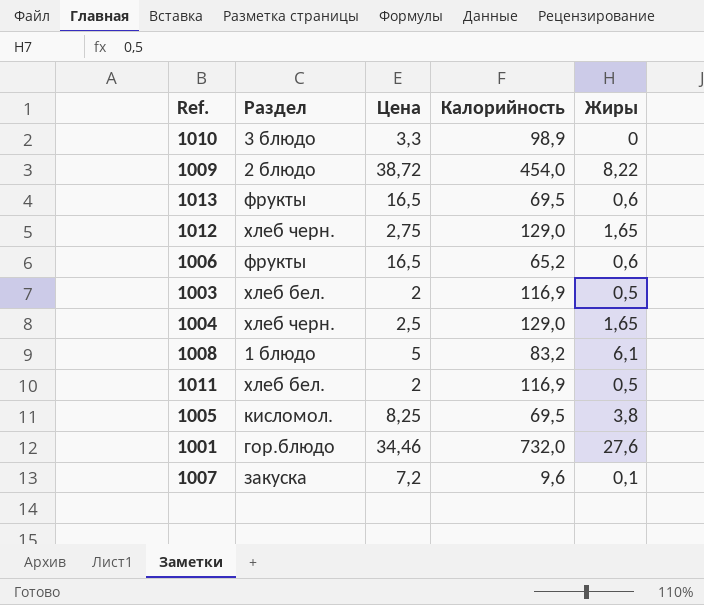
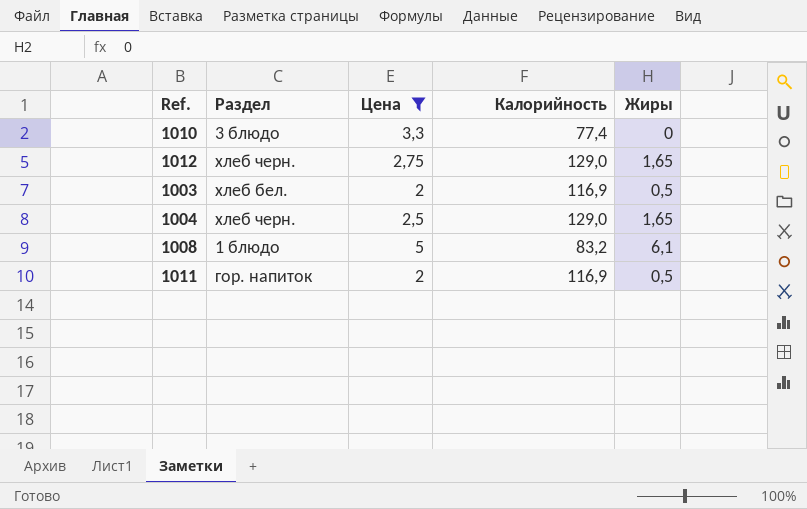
filter: none -> Цена <= 5
1010 | Калорийность: 98,9 -> 77,4
1011 | Раздел: хлеб бел. -> гор. напиток

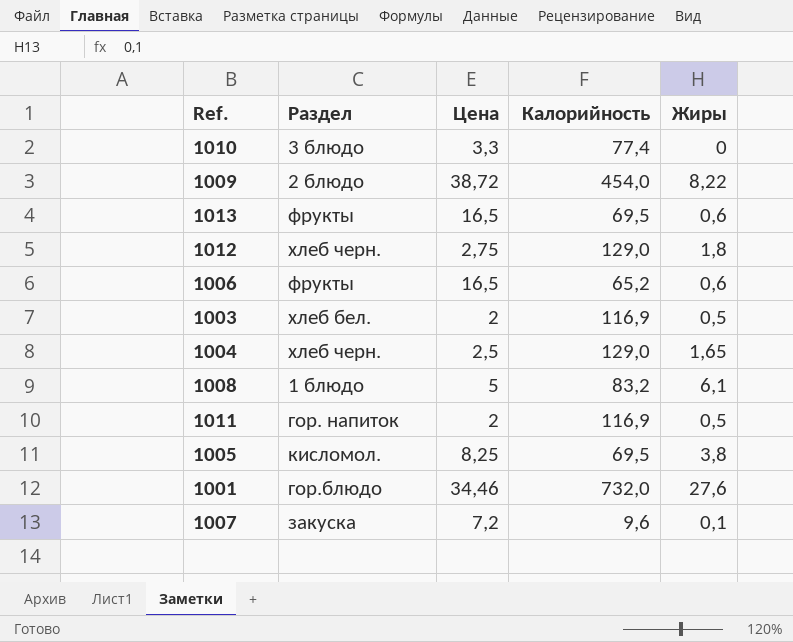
filter: Цена <= 5 -> none
1012 | Жиры: 1,65 -> 1,8

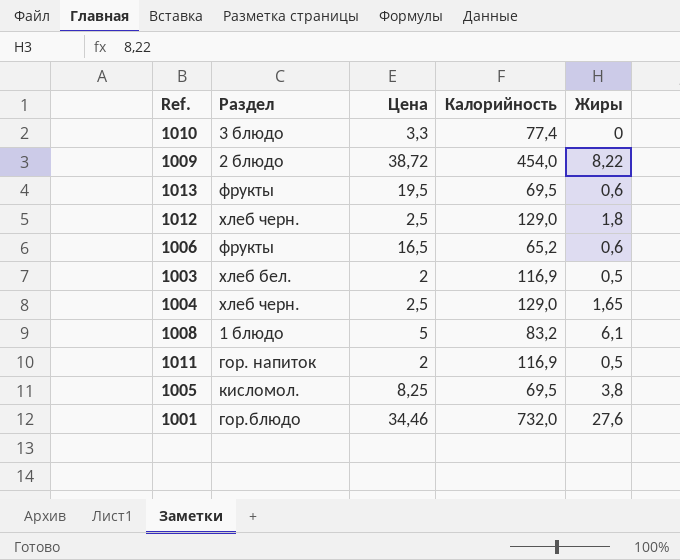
row 1007: закуска | 7,2 | 9,6 | 0,1 -> none
1013 | Цена: 16,5 -> 19,5
1012 | Цена: 2,75 -> 2,5

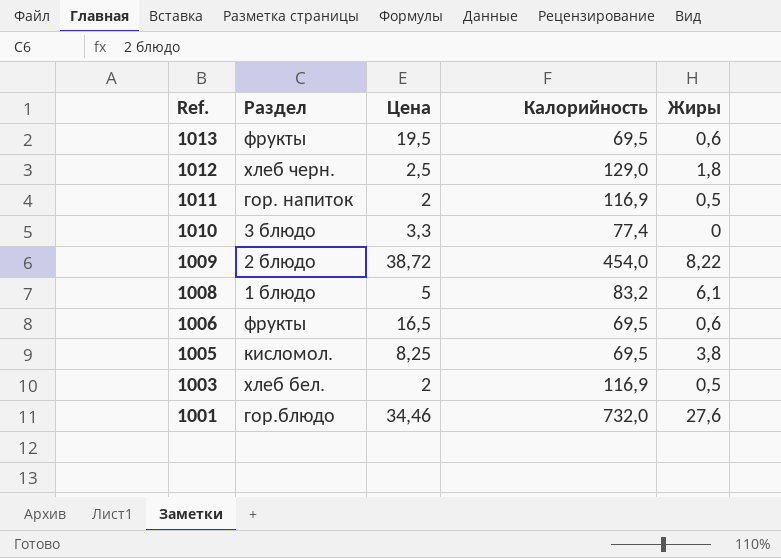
row order: none -> Ref. descending
row 1004: хлеб черн. | 2,5 | 129,0 | 1,65 -> none
1006 | Калорийность: 65,2 -> 69,5

